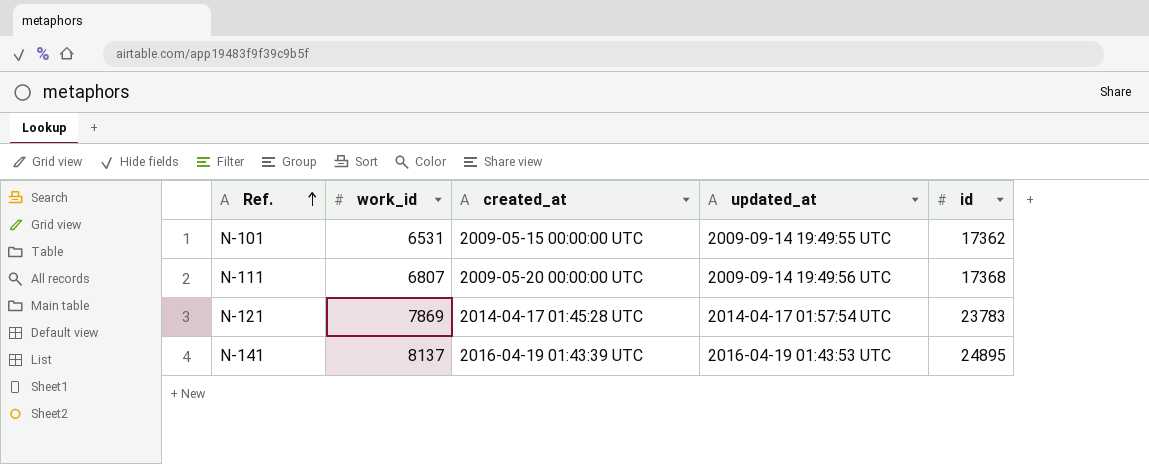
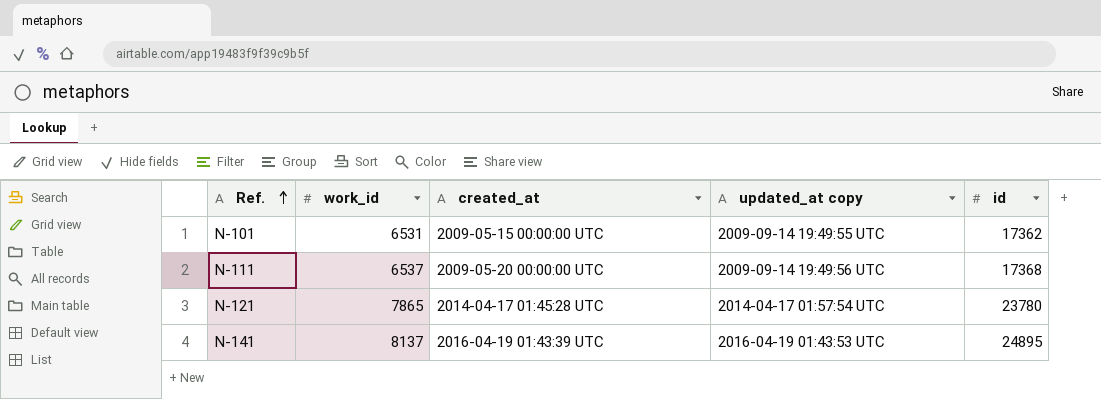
column name: updated_at -> updated_at copy
N-111 | work_id: 6807 -> 6537
N-121 | work_id: 7869 -> 7865
N-121 | id: 23783 -> 23780

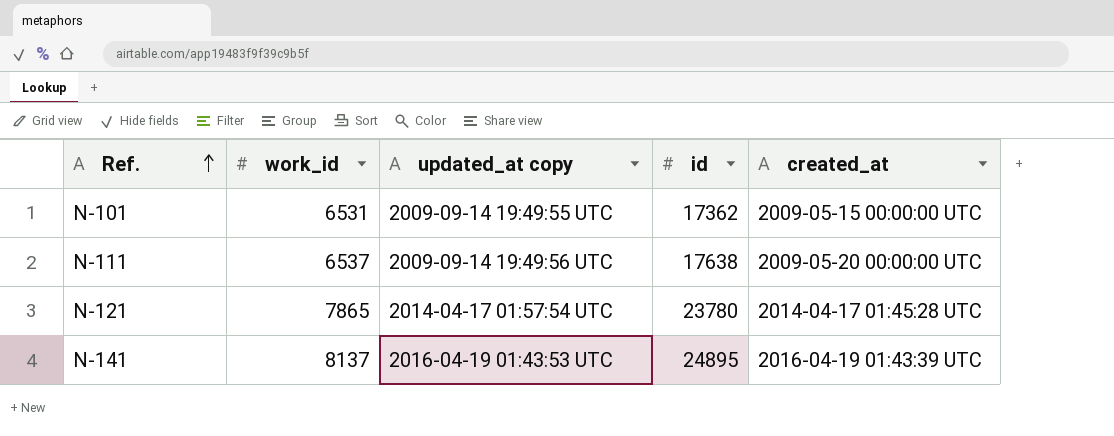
column created_at | position: 3 -> 5
N-111 | id: 17368 -> 17638

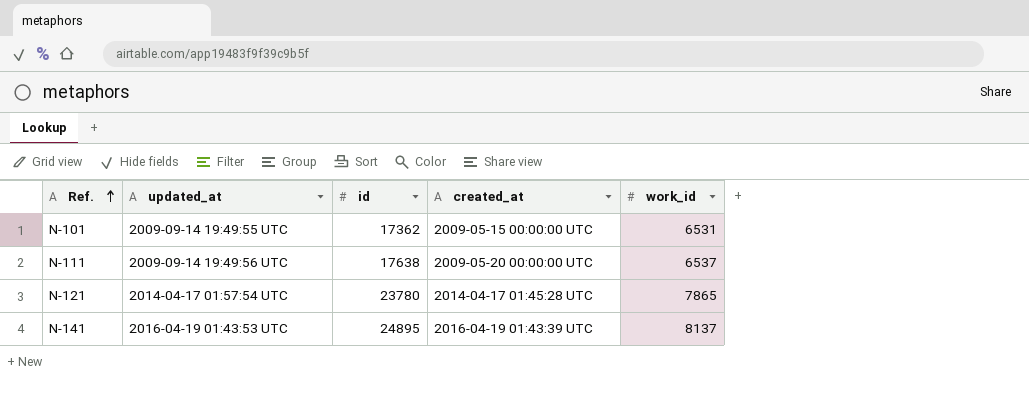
column name: updated_at copy -> updated_at
column work_id | position: 2 -> 5

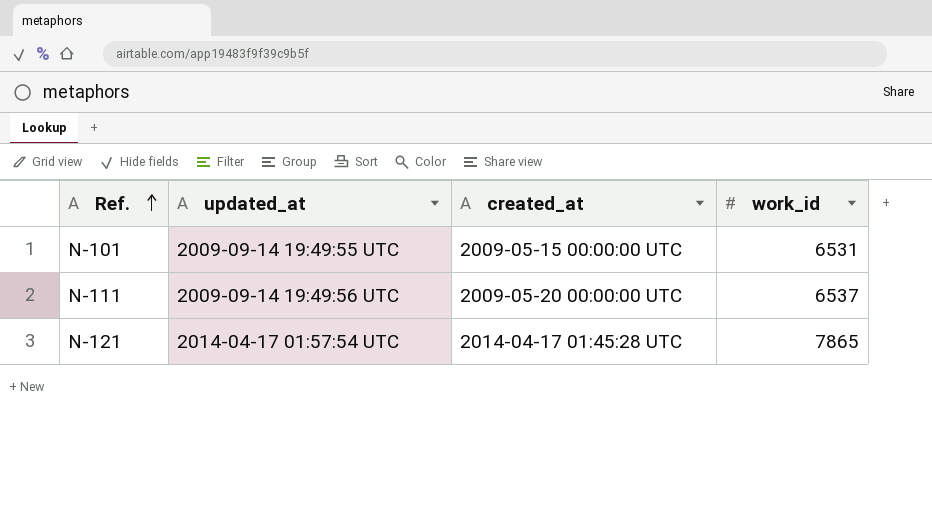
column id | position: 3 -> none
row N-141: 2016-04-19 01:43:53 UTC | 24895 | 2016-04-19 01:43:39 UTC | 8137 -> none

